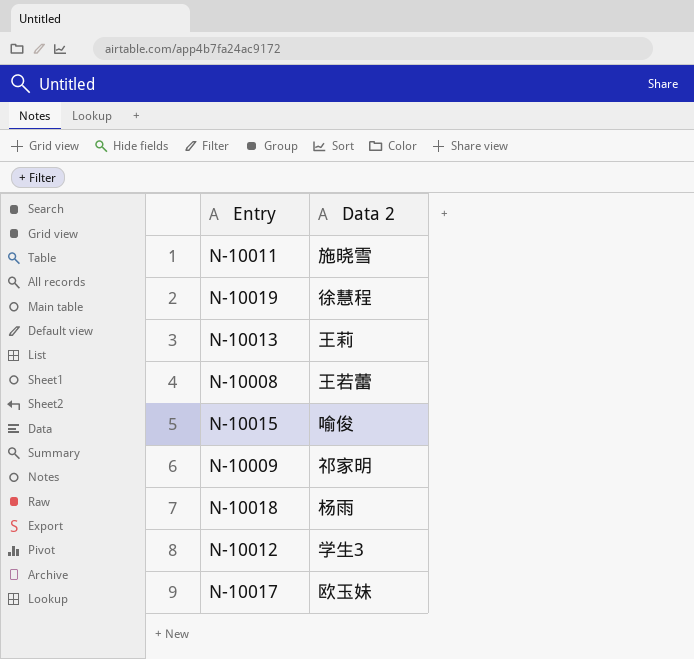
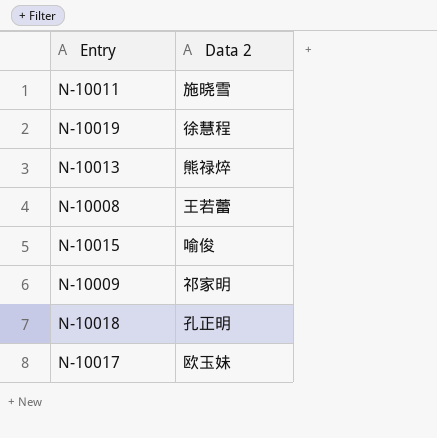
row N-10012: 学生3 -> none
N-10013 | Data 2: 王莉 -> 熊禄焠
N-10018 | Data 2: 杨雨 -> 孔正明

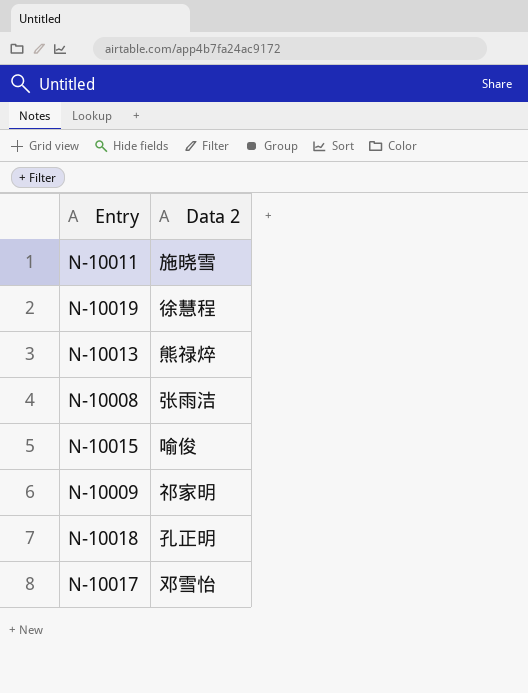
N-10008 | Data 2: 王若蕾 -> 张雨洁
N-10017 | Data 2: 欧玉妹 -> 邓雪怡

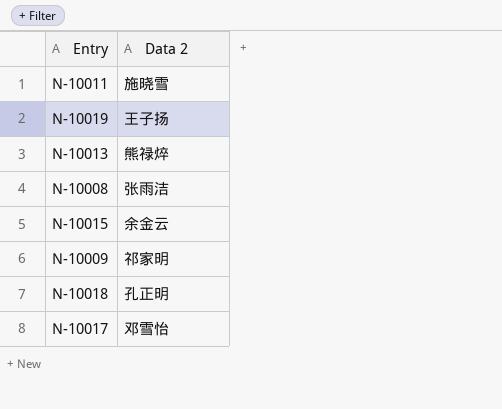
N-10019 | Data 2: 徐慧程 -> 王子扬
N-10015 | Data 2: 喻俊 -> 余金云

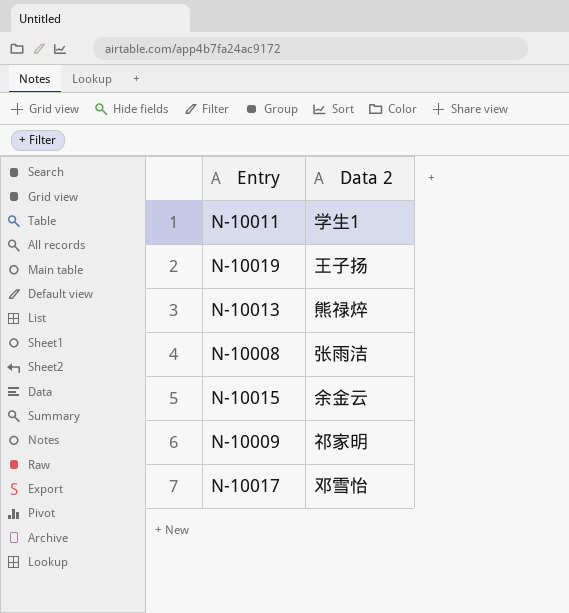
row N-10018: 孔正明 -> none
N-10011 | Data 2: 施晓雪 -> 学生1

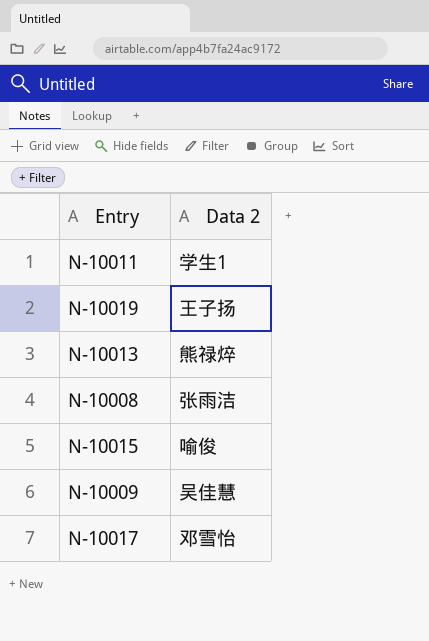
N-10015 | Data 2: 余金云 -> 喻俊
N-10009 | Data 2: 祁家明 -> 吴佳慧

